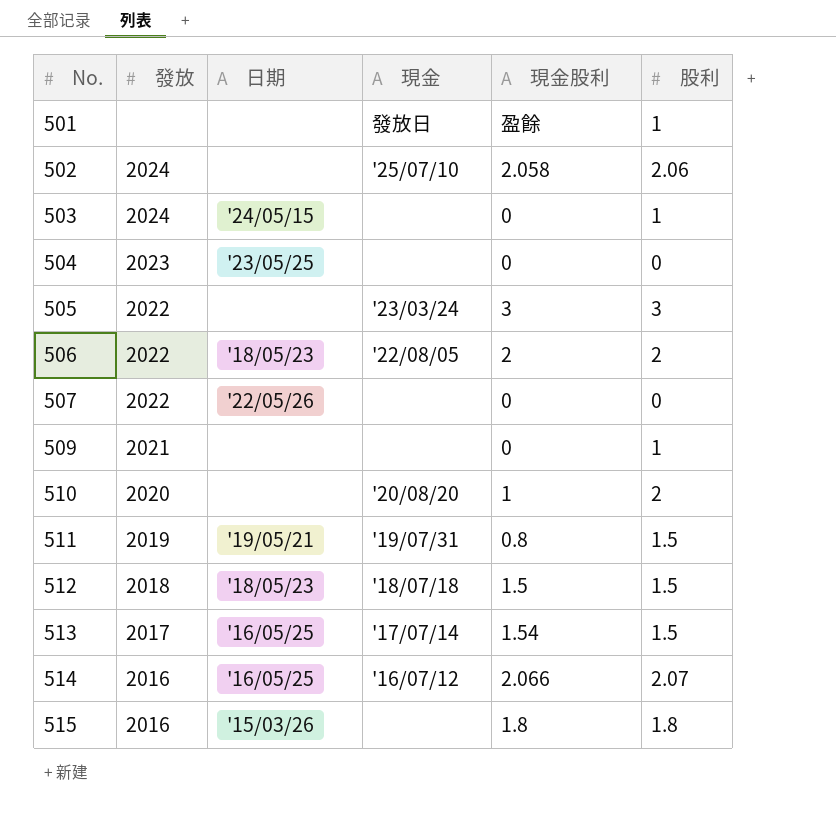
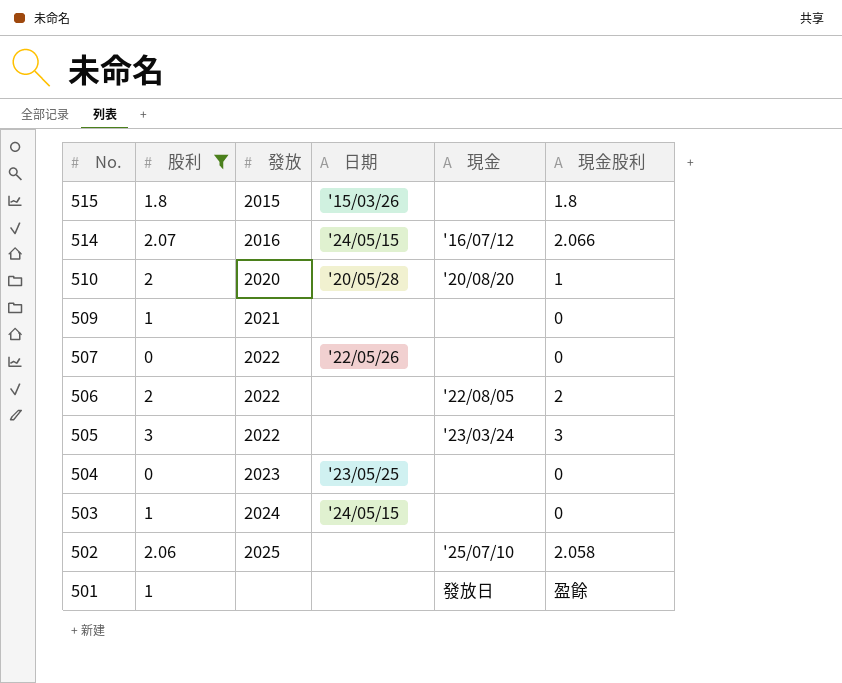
filter: none -> 股利 != 1.5
row order: No. ascending -> No. descending
column 股利 | position: 6 -> 2
515 | 發放: 2016 -> 2015
514 | 日期: '16/05/25 -> '24/05/15
510 | 日期: none -> '20/05/28
506 | 日期: '18/05/23 -> none
502 | 發放: 2024 -> 2025

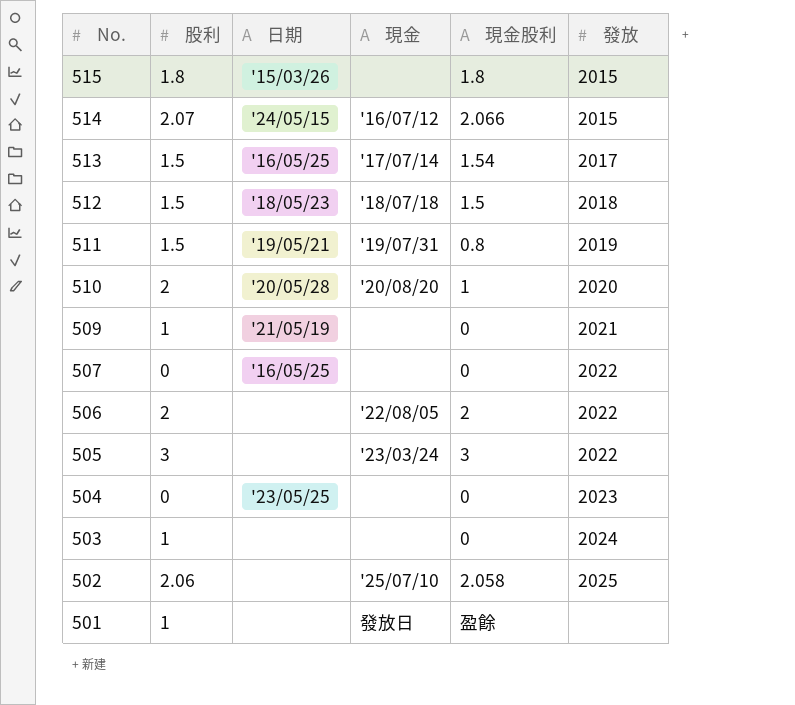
filter: 股利 != 1.5 -> none
column 發放 | position: 3 -> 6
514 | 發放: 2016 -> 2015
509 | 日期: none -> '21/05/19
507 | 日期: '22/05/26 -> '16/05/25
503 | 日期: '24/05/15 -> none

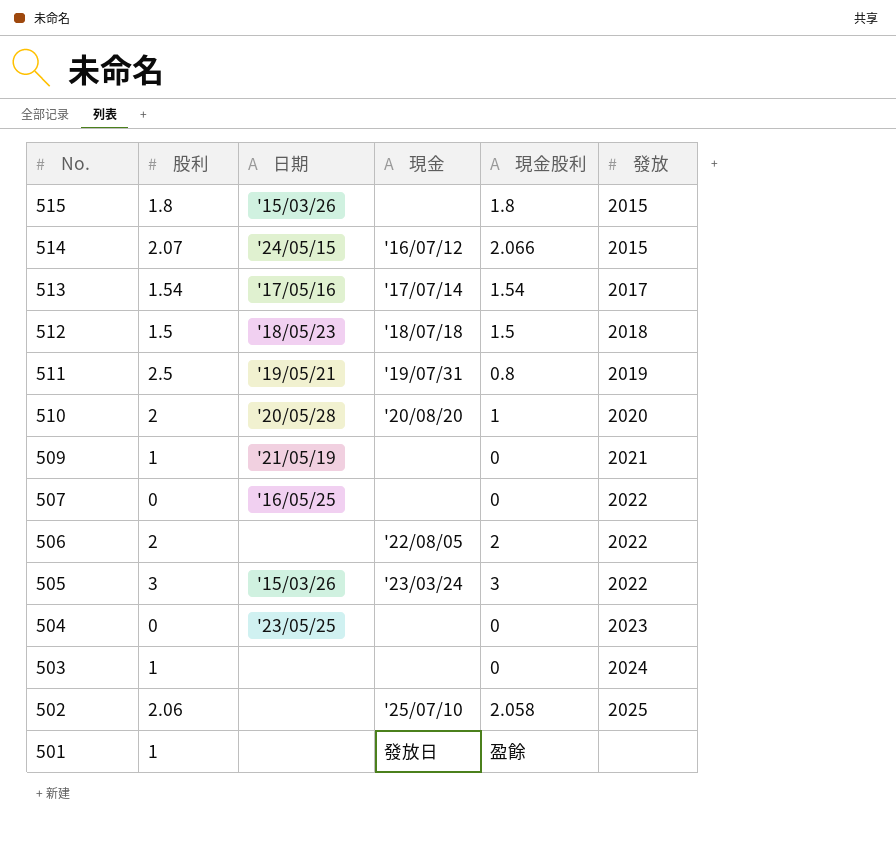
513 | 股利: 1.5 -> 1.54
513 | 日期: '16/05/25 -> '17/05/16
511 | 股利: 1.5 -> 2.5
505 | 日期: none -> '15/03/26

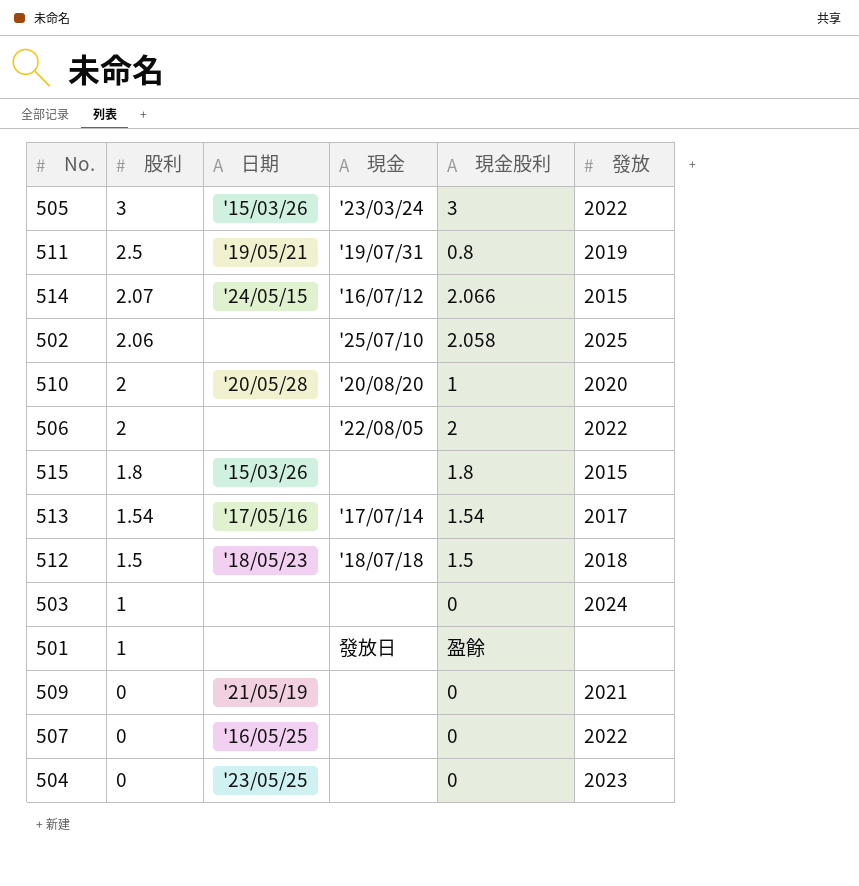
row order: No. descending -> 股利 descending
509 | 股利: 1 -> 0

